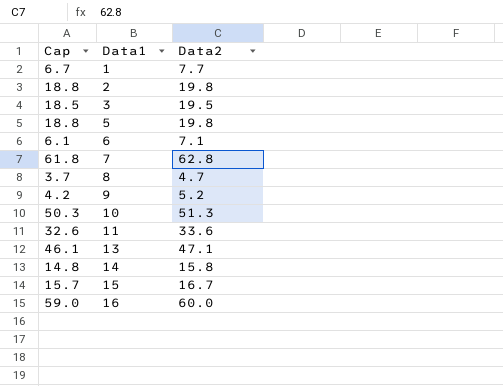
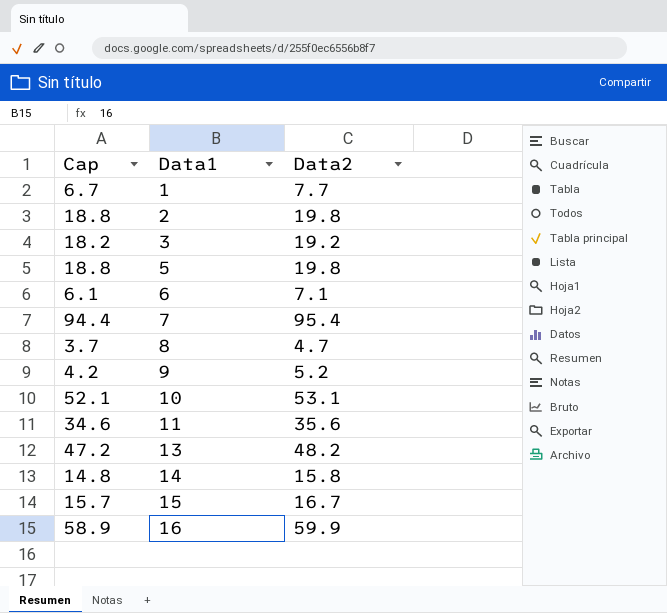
3 | Cap: 18.5 -> 18.2
3 | Data2: 19.5 -> 19.2
7 | Cap: 61.8 -> 94.4
7 | Data2: 62.8 -> 95.4
10 | Cap: 50.3 -> 52.1
10 | Data2: 51.3 -> 53.1
11 | Cap: 32.6 -> 34.6
11 | Data2: 33.6 -> 35.6
13 | Cap: 46.1 -> 47.2
13 | Data2: 47.1 -> 48.2
16 | Cap: 59.0 -> 58.9
16 | Data2: 60.0 -> 59.9

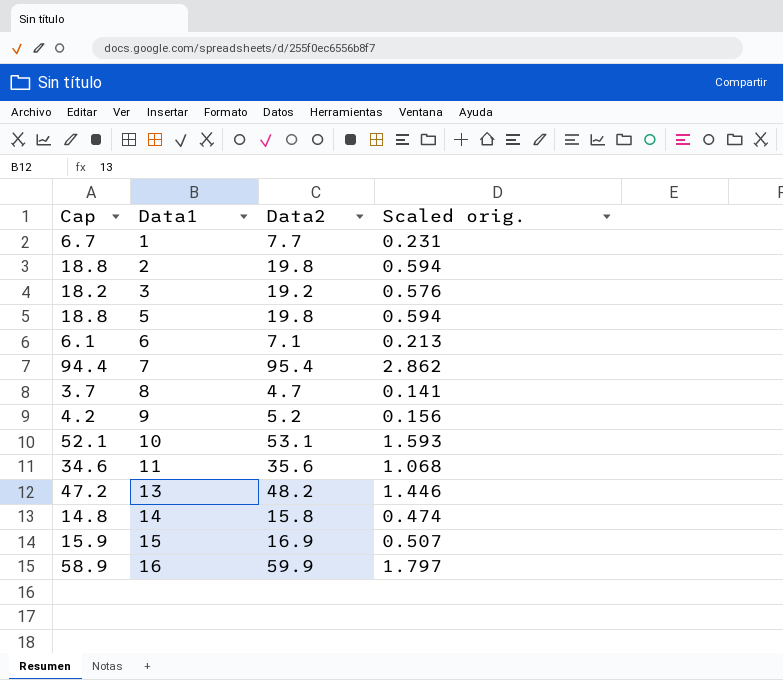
column Scaled orig. | formula: none -> [Data2] * 0.03
15 | Cap: 15.7 -> 15.9
15 | Data2: 16.7 -> 16.9

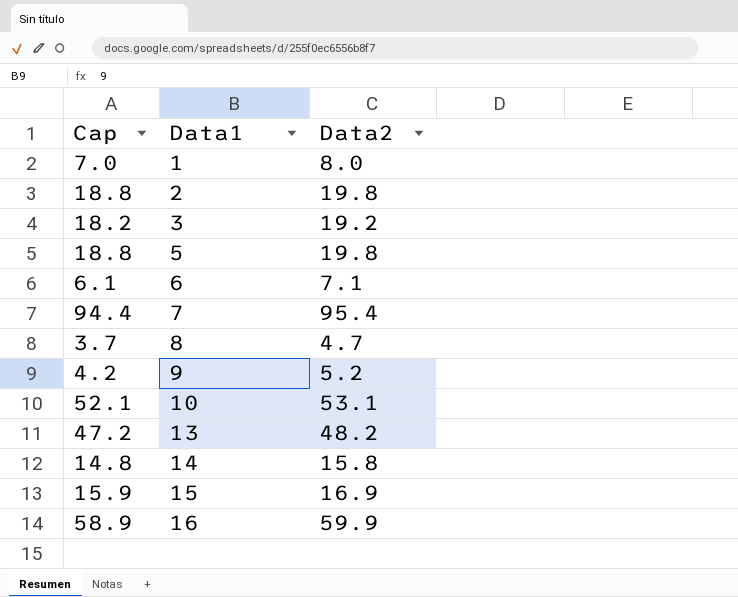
column Scaled orig. | formula: [Data2] * 0.03 -> none
row 11: 34.6 | 35.6 | 1.068 -> none
1 | Cap: 6.7 -> 7.0
1 | Data2: 7.7 -> 8.0

